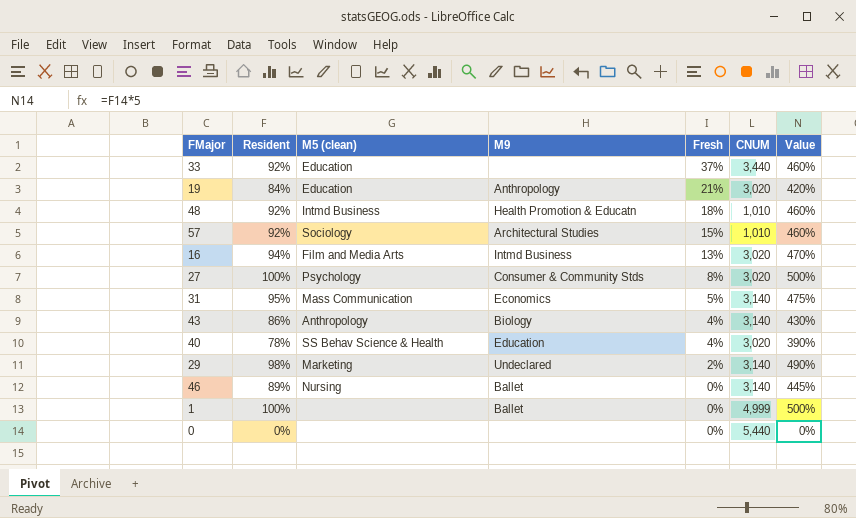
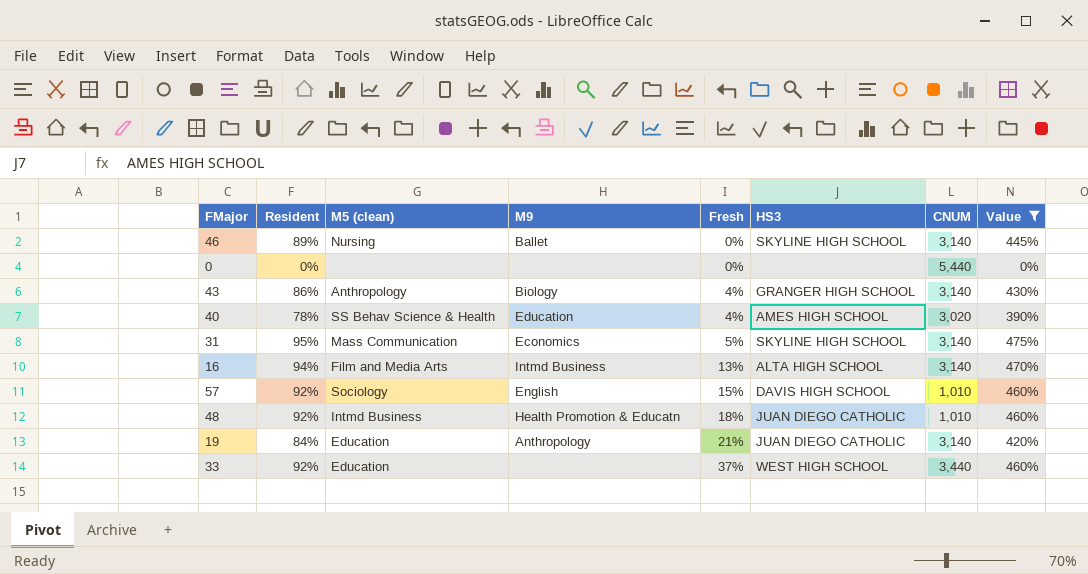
filter: none -> Value <= 475%
row order: Fresh descending -> Fresh ascending
column HS3 | position: none -> 6
16 | CNUM: 3,020 -> 3,140
57 | M9: Architectural Studies -> English
19 | CNUM: 3,020 -> 3,140

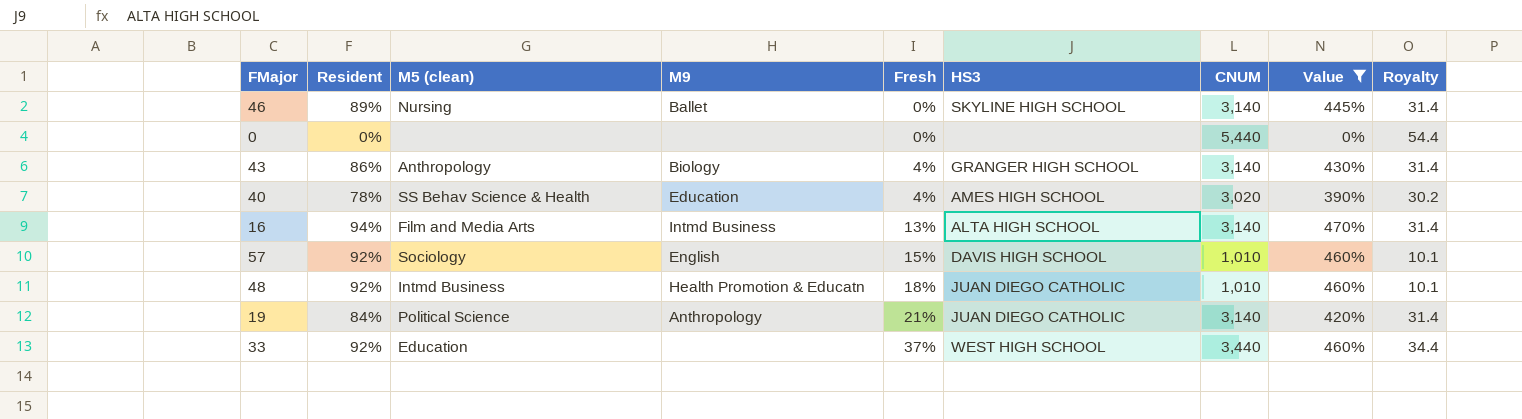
column Royalty | formula: none -> [CNUM] * 0.01
row 31: 95% | Mass Communication | Economics | 5% | SKYLINE HIGH SCHOOL | 3,140 | 475% -> none
19 | M5 (clean): Education -> Political Science

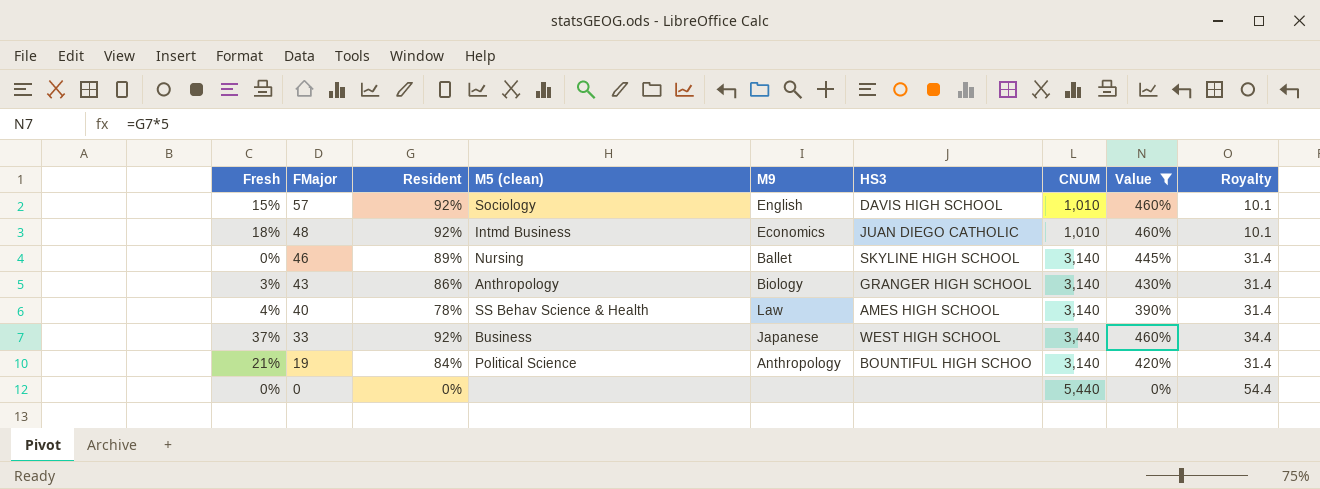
row order: Fresh ascending -> FMajor descending
column Fresh | position: 5 -> 1
row 16: 94% | Film and Media Arts | Intmd Business | 13% | ALTA HIGH SCHOOL | 3,140 | 470% | 31.4 -> none
48 | M9: Health Promotion & Educatn -> Economics
43 | Fresh: 4% -> 3%
40 | M9: Education -> Law
40 | CNUM: 3,020 -> 3,140
40 | Royalty: 30.2 -> 31.4
33 | M5 (clean): Education -> Business
33 | M9: none -> Japanese
19 | HS3: JUAN DIEGO CATHOLIC -> BOUNTIFUL HIGH SCHOO

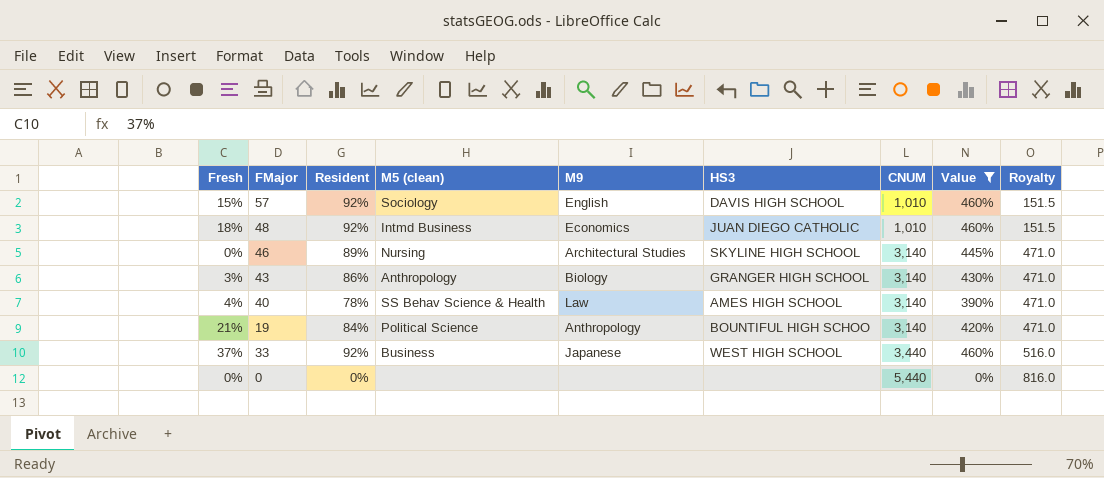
row order: FMajor descending -> CNUM ascending
column Royalty | formula: [CNUM] * 0.01 -> [CNUM] * 0.15
46 | M9: Ballet -> Architectural Studies

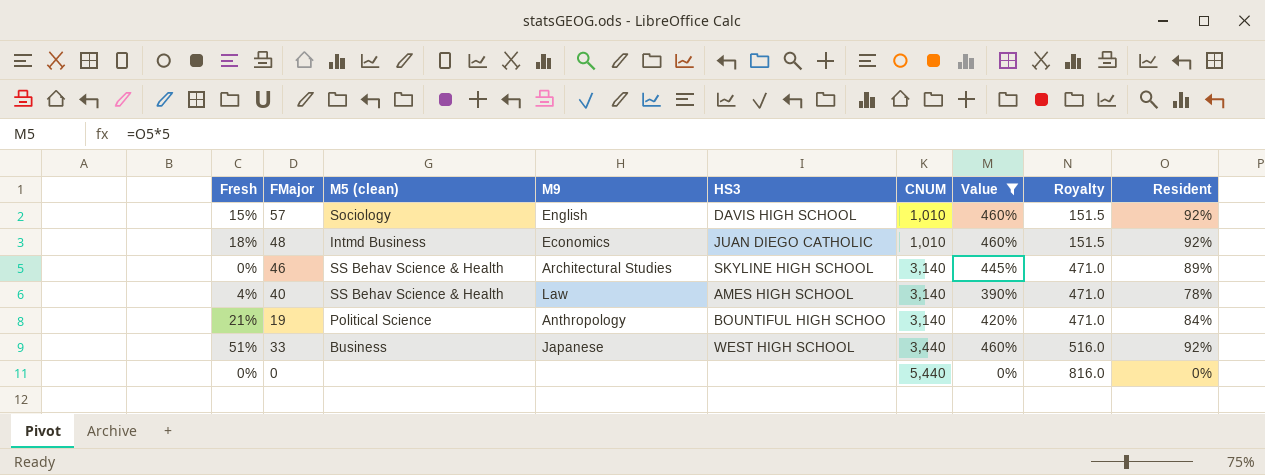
column Resident | position: 3 -> 9
row 43: 3% | 86% | Anthropology | Biology | GRANGER HIGH SCHOOL | 3,140 | 430% | 471.0 -> none
46 | M5 (clean): Nursing -> SS Behav Science & Health
33 | Fresh: 37% -> 51%

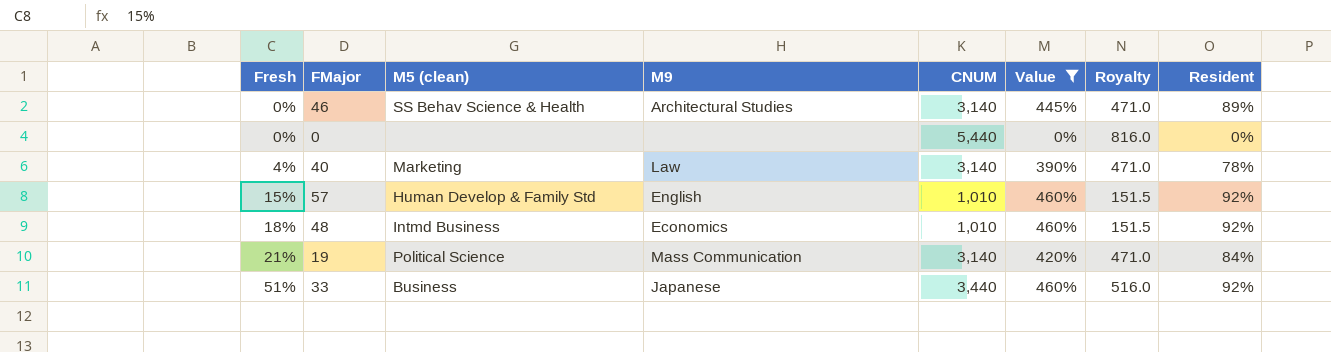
row order: CNUM ascending -> Fresh ascending
column HS3 | position: 5 -> none
40 | M5 (clean): SS Behav Science & Health -> Marketing
57 | M5 (clean): Sociology -> Human Develop & Family Std
19 | M9: Anthropology -> Mass Communication

